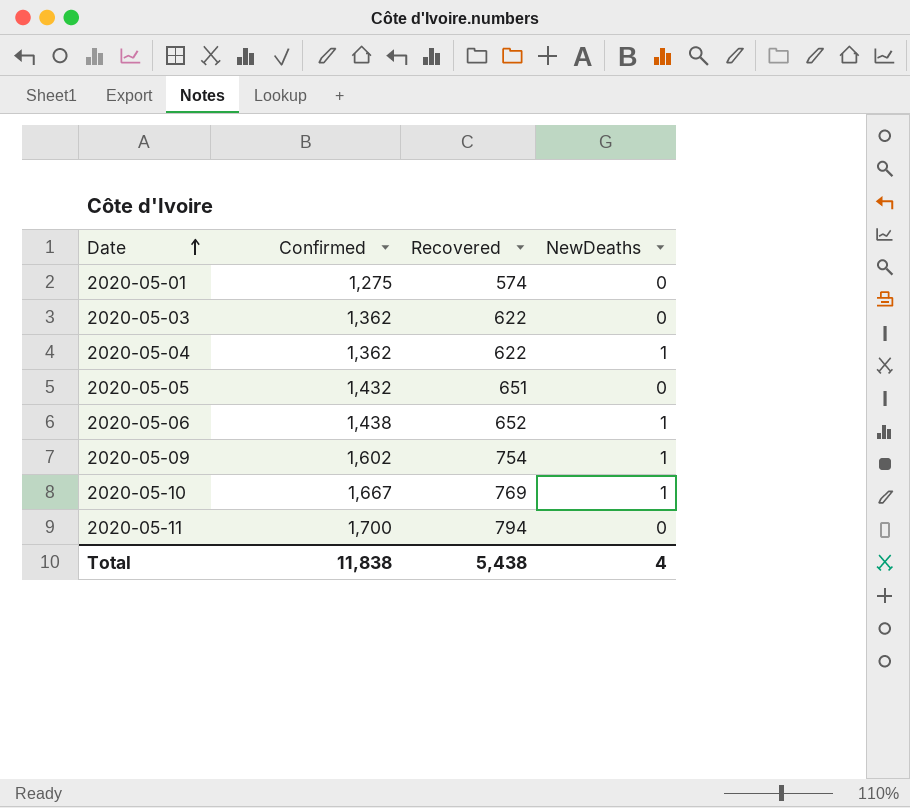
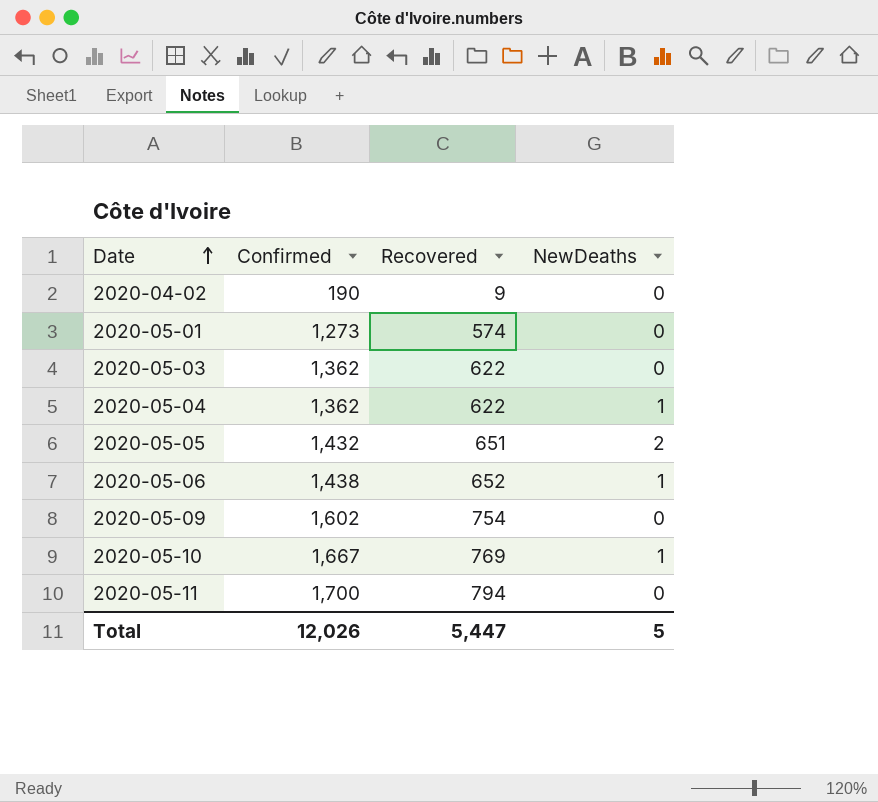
row 2020-04-02: none -> 190 | 9 | 0
2020-05-01 | Confirmed: 1,275 -> 1,273
2020-05-05 | NewDeaths: 0 -> 2
2020-05-09 | NewDeaths: 1 -> 0
Total | Confirmed: 11,838 -> 12,026
Total | Recovered: 5,438 -> 5,447
Total | NewDeaths: 4 -> 5

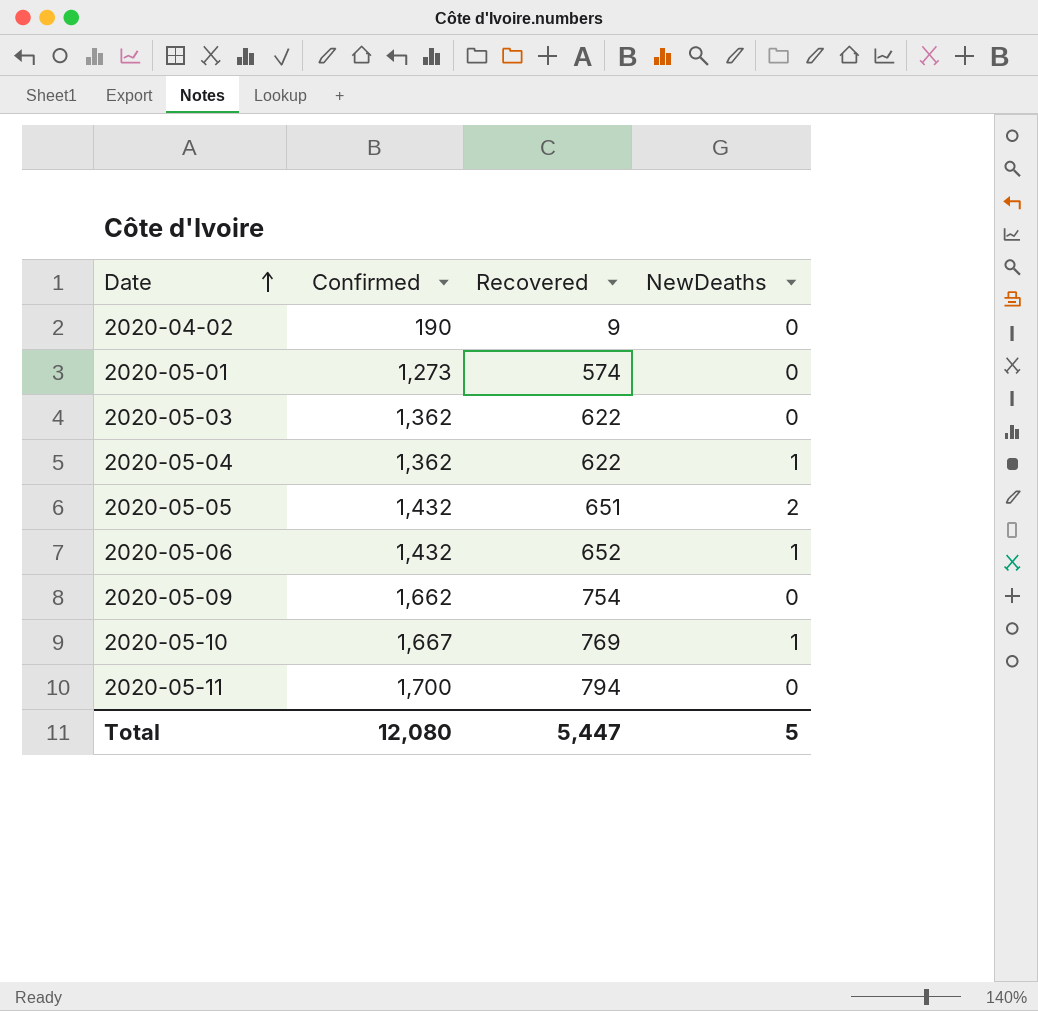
2020-05-06 | Confirmed: 1,438 -> 1,432
2020-05-09 | Confirmed: 1,602 -> 1,662
Total | Confirmed: 12,026 -> 12,080

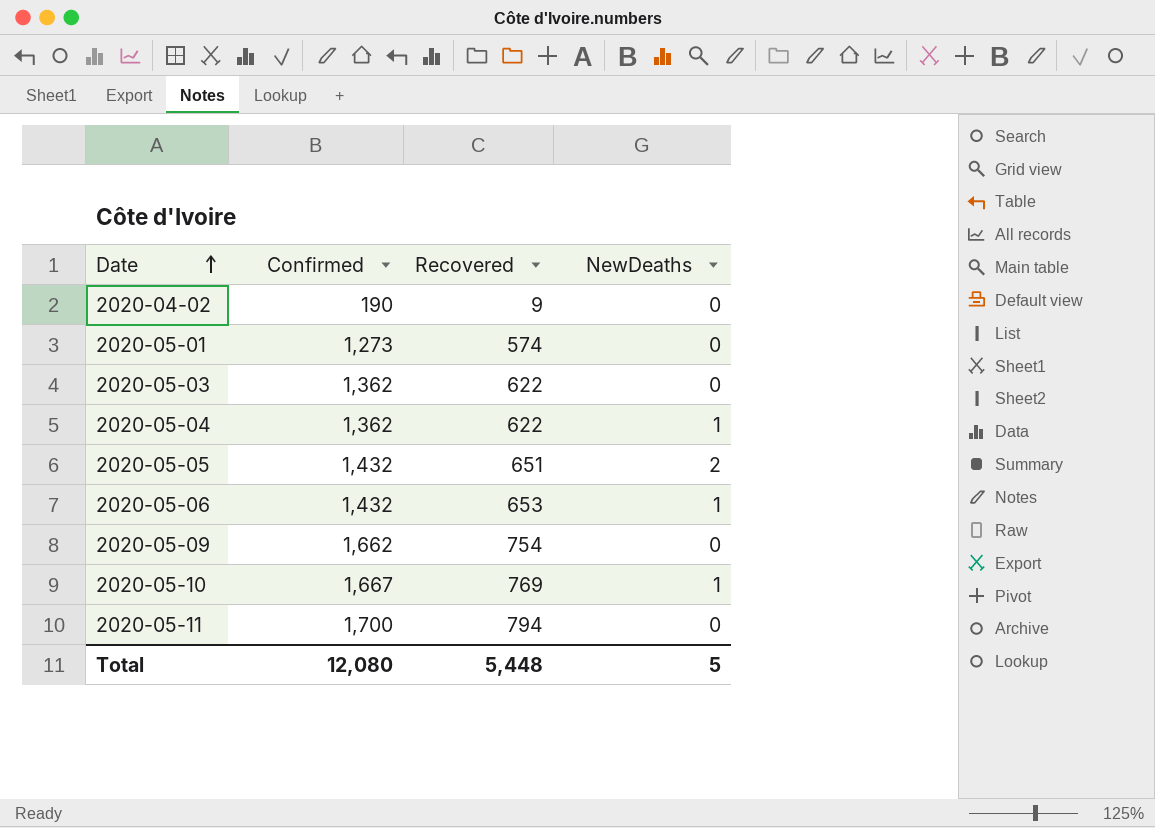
2020-05-06 | Recovered: 652 -> 653
Total | Recovered: 5,447 -> 5,448

